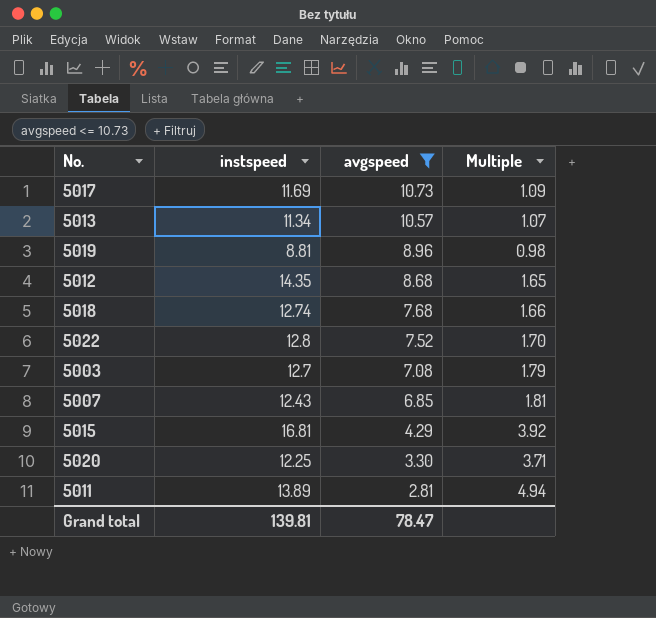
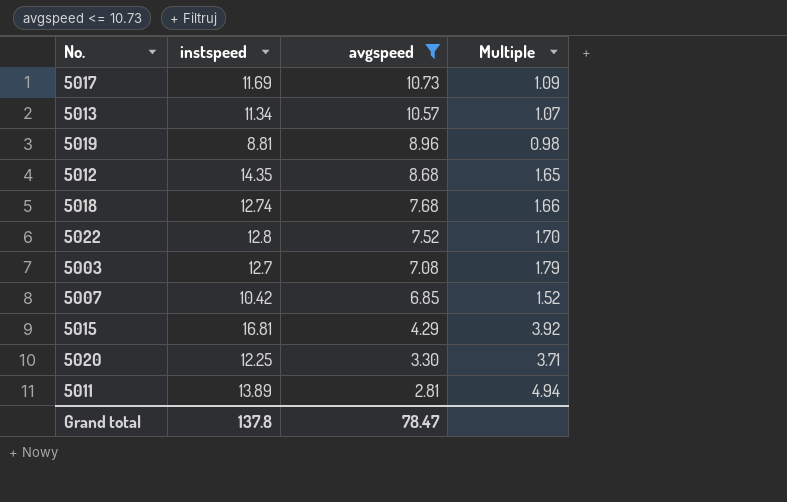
5007 | instspeed: 12.43 -> 10.42
5007 | Multiple: 1.81 -> 1.52
Grand total | instspeed: 139.81 -> 137.8

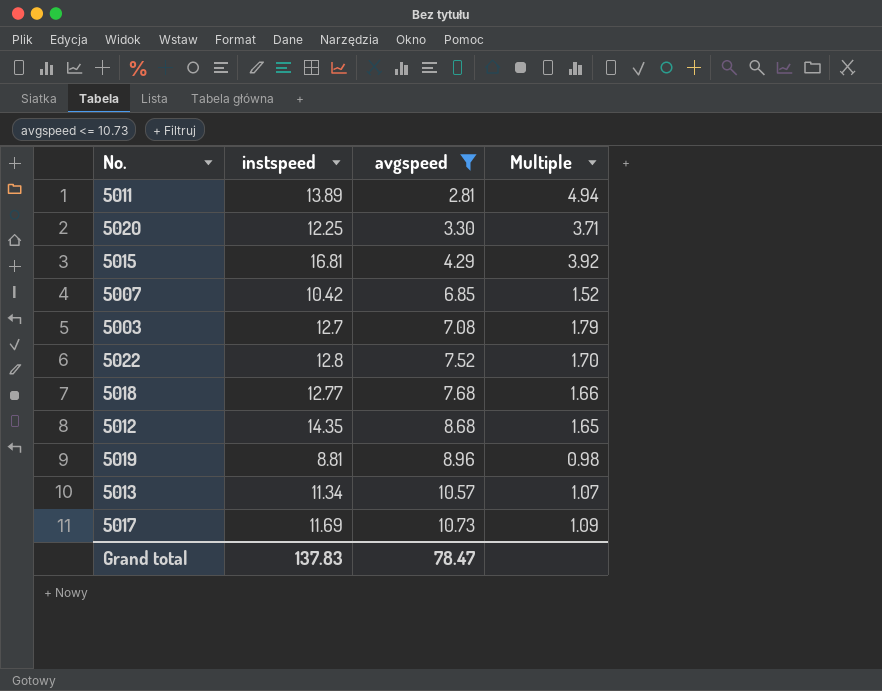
row order: avgspeed descending -> avgspeed ascending
5018 | instspeed: 12.74 -> 12.77
Grand total | instspeed: 137.8 -> 137.83

